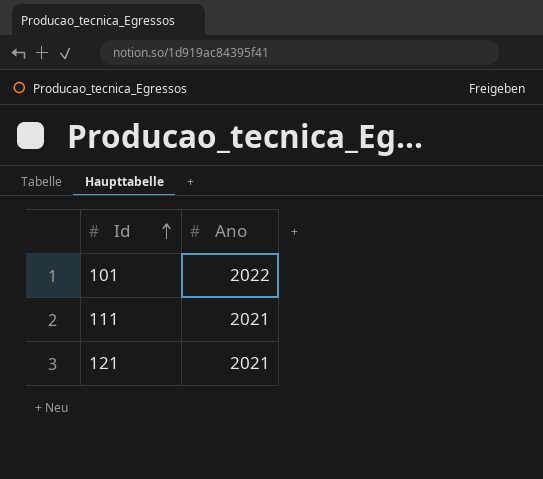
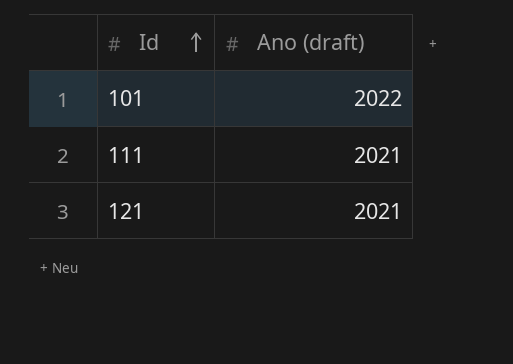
column name: Ano -> Ano (draft)

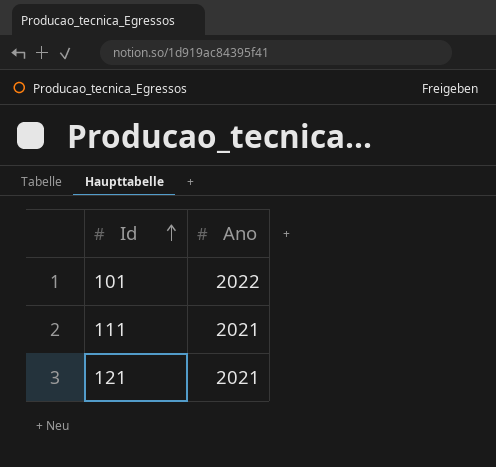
column name: Ano (draft) -> Ano

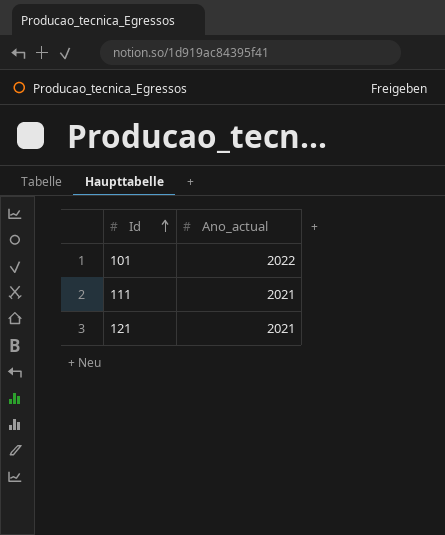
column name: Ano -> Ano_actual

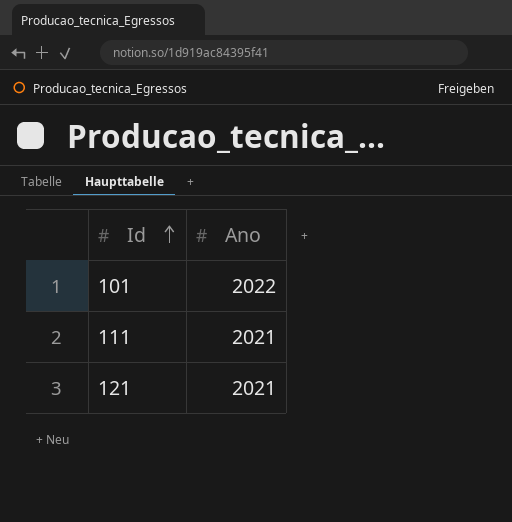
column name: Ano_actual -> Ano

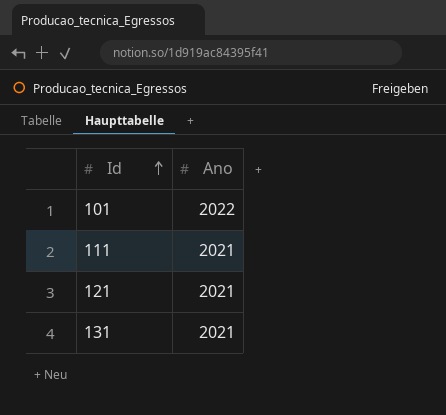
row 131: none -> 2021

